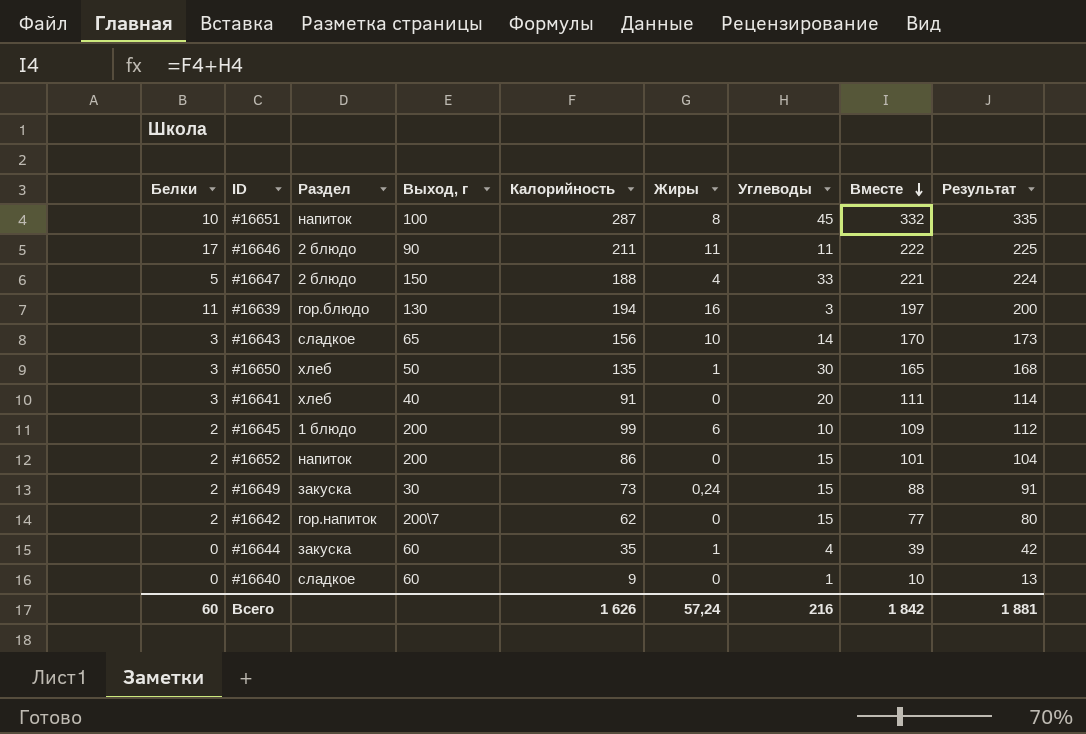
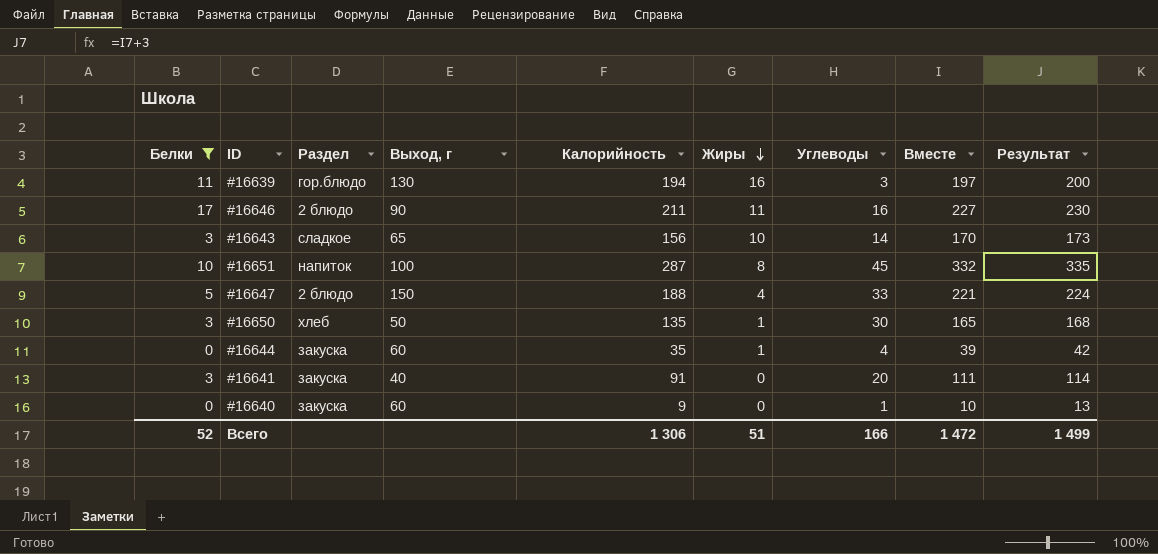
filter: none -> Белки != 2
row order: Вместе descending -> Жиры descending
#16646 | Углеводы: 11 -> 16
#16646 | Вместе: 222 -> 227
#16646 | Результат: 225 -> 230
#16641 | Раздел: хлеб -> закуска
#16640 | Раздел: сладкое -> закуска
Всего | Белки: 60 -> 52
Всего | Калорийность: 1 626 -> 1 306
Всего | Жиры: 57,24 -> 51
Всего | Углеводы: 216 -> 166
Всего | Вместе: 1 842 -> 1 472
Всего | Результат: 1 881 -> 1 499

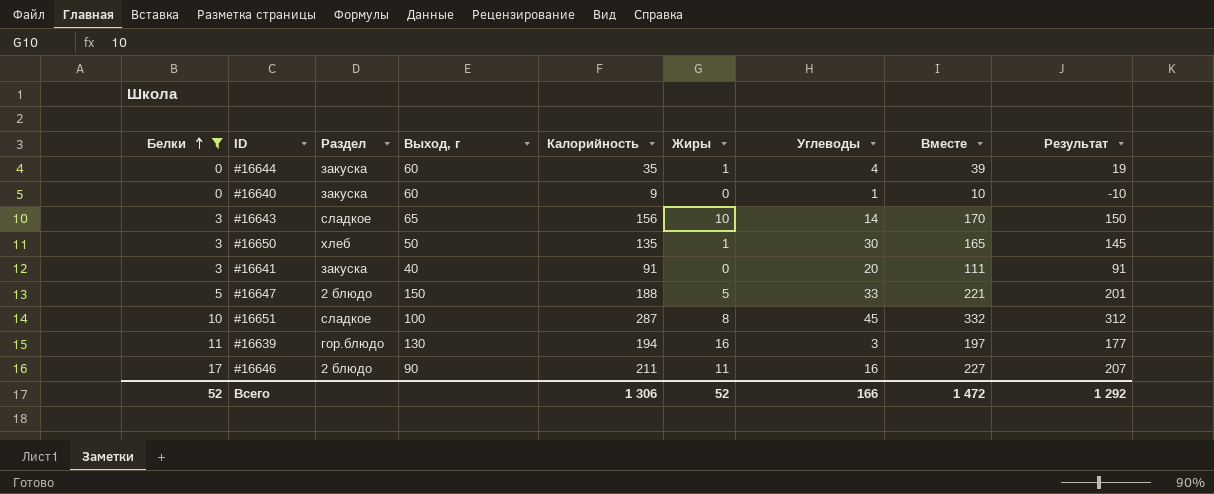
row order: Жиры descending -> Белки ascending
column Результат | formula: [Вместе] + 3 -> [Вместе] - 20
#16647 | Жиры: 4 -> 5
#16651 | Раздел: напиток -> сладкое
Всего | Жиры: 51 -> 52
Всего | Результат: 1 499 -> 1 292

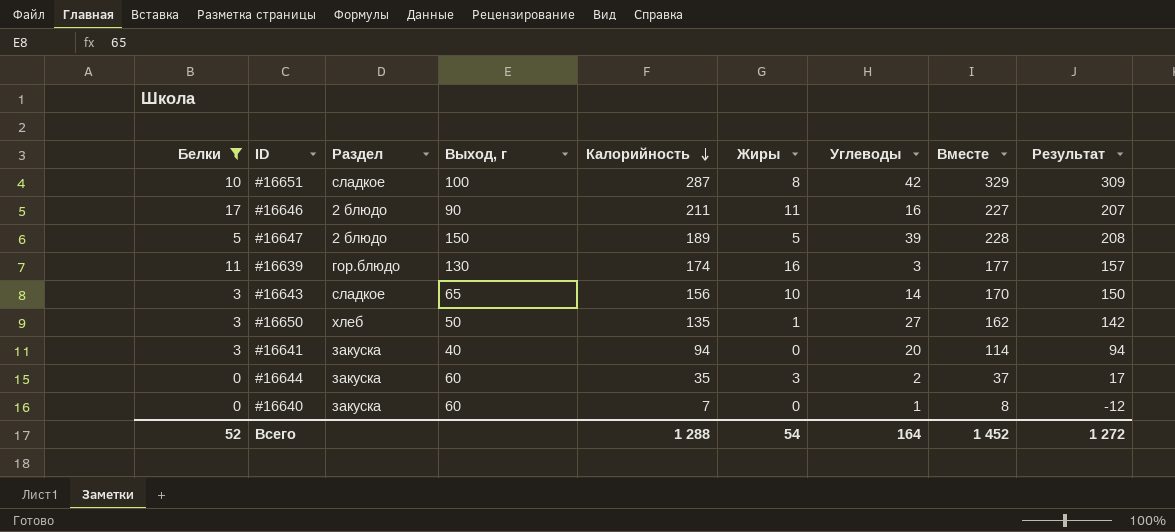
row order: Белки ascending -> Калорийность descending
#16651 | Углеводы: 45 -> 42
#16651 | Вместе: 332 -> 329
#16651 | Результат: 312 -> 309
#16647 | Калорийность: 188 -> 189
#16647 | Углеводы: 33 -> 39
#16647 | Вместе: 221 -> 228
#16647 | Результат: 201 -> 208
#16639 | Калорийность: 194 -> 174
#16639 | Вместе: 197 -> 177
#16639 | Результат: 177 -> 157
#16650 | Углеводы: 30 -> 27
#16650 | Вместе: 165 -> 162
#16650 | Результат: 145 -> 142
#16641 | Калорийность: 91 -> 94
#16641 | Вместе: 111 -> 114
#16641 | Результат: 91 -> 94
#16644 | Жиры: 1 -> 3
#16644 | Углеводы: 4 -> 2
#16644 | Вместе: 39 -> 37
#16644 | Результат: 19 -> 17
#16640 | Калорийность: 9 -> 7
#16640 | Вместе: 10 -> 8
#16640 | Результат: -10 -> -12
Всего | Калорийность: 1 306 -> 1 288
Всего | Жиры: 52 -> 54
Всего | Углеводы: 166 -> 164
Всего | Вместе: 1 472 -> 1 452
Всего | Результат: 1 292 -> 1 272

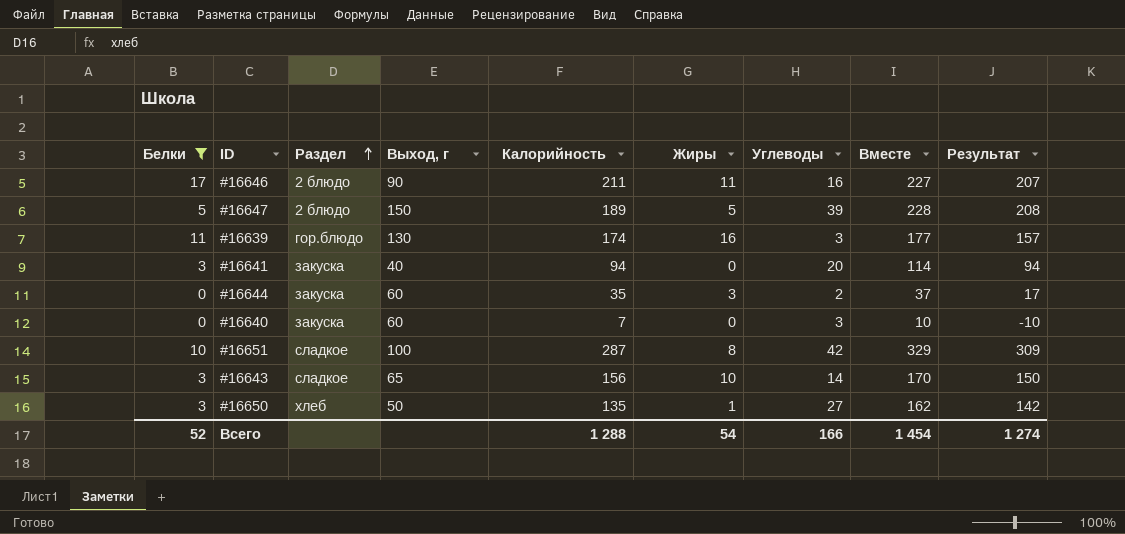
row order: Калорийность descending -> Раздел ascending
#16640 | Углеводы: 1 -> 3
#16640 | Вместе: 8 -> 10
#16640 | Результат: -12 -> -10
Всего | Углеводы: 164 -> 166
Всего | Вместе: 1 452 -> 1 454
Всего | Результат: 1 272 -> 1 274

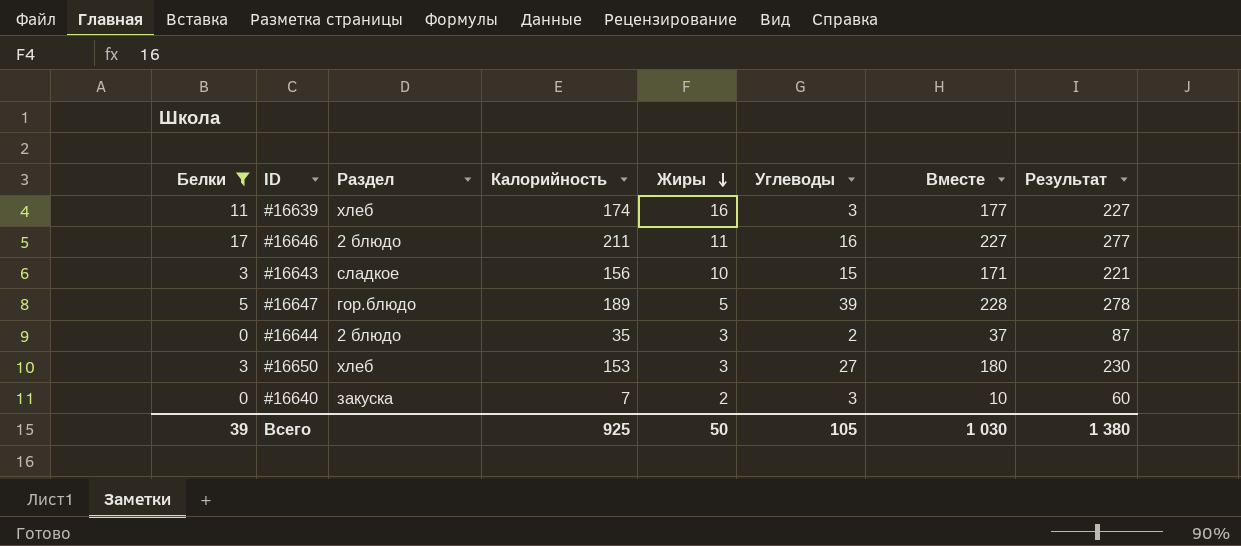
row order: Раздел ascending -> Жиры descending
column Выход, г | position: 4 -> none
column Результат | formula: [Вместе] - 20 -> [Вместе] + 50
row #16641: 3 | закуска | 40 | 94 | 0 | 20 | 114 | 94 -> none
row #16651: 10 | сладкое | 100 | 287 | 8 | 42 | 329 | 309 -> none
#16639 | Раздел: гор.блюдо -> хлеб
#16643 | Углеводы: 14 -> 15
#16643 | Вместе: 170 -> 171
#16647 | Раздел: 2 блюдо -> гор.блюдо
#16644 | Раздел: закуска -> 2 блюдо
#16650 | Калорийность: 135 -> 153
#16650 | Жиры: 1 -> 3
#16650 | Вместе: 162 -> 180
#16640 | Жиры: 0 -> 2
Всего | Белки: 52 -> 39
Всего | Калорийность: 1 288 -> 925
Всего | Жиры: 54 -> 50
Всего | Углеводы: 166 -> 105
Всего | Вместе: 1 454 -> 1 030
Всего | Результат: 1 274 -> 1 380

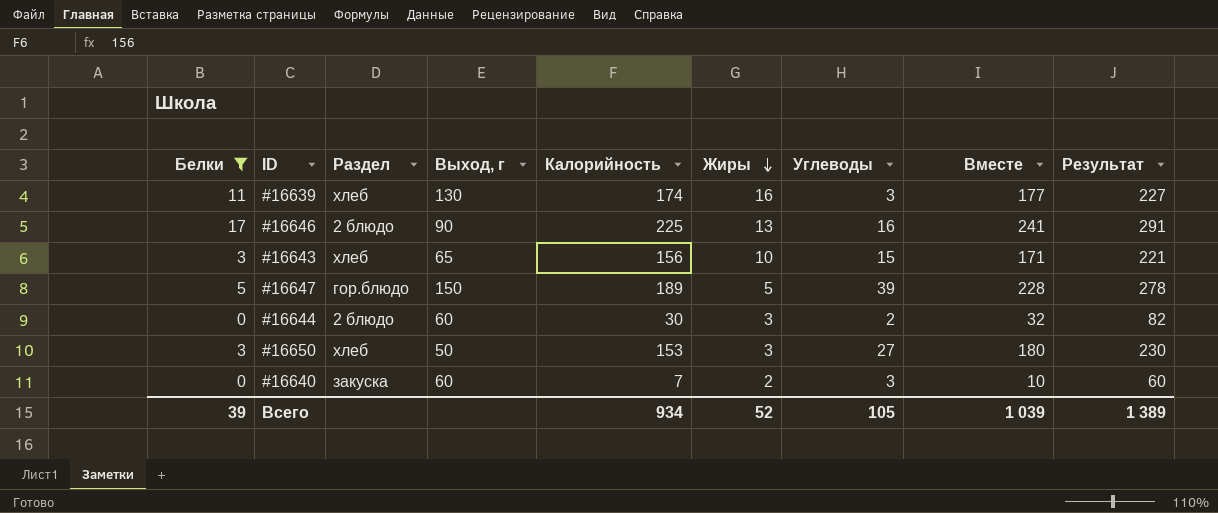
column Выход, г | position: none -> 4
#16646 | Калорийность: 211 -> 225
#16646 | Жиры: 11 -> 13
#16646 | Вместе: 227 -> 241
#16646 | Результат: 277 -> 291
#16643 | Раздел: сладкое -> хлеб
#16644 | Калорийность: 35 -> 30
#16644 | Вместе: 37 -> 32
#16644 | Результат: 87 -> 82
Всего | Калорийность: 925 -> 934
Всего | Жиры: 50 -> 52
Всего | Вместе: 1 030 -> 1 039
Всего | Результат: 1 380 -> 1 389

